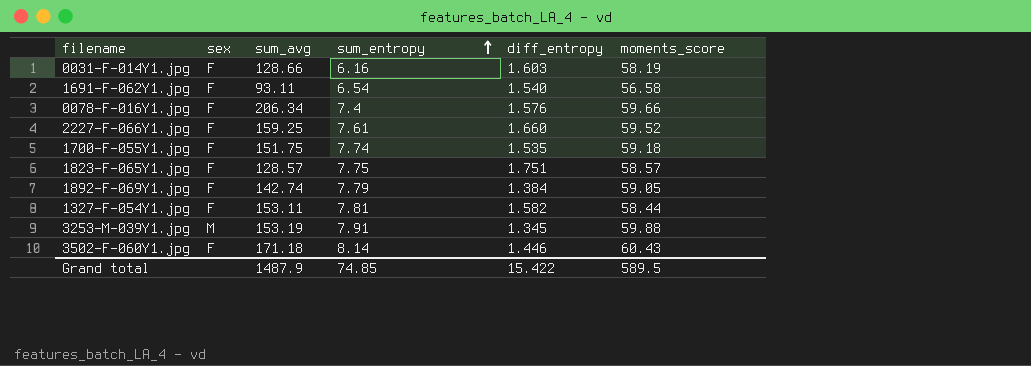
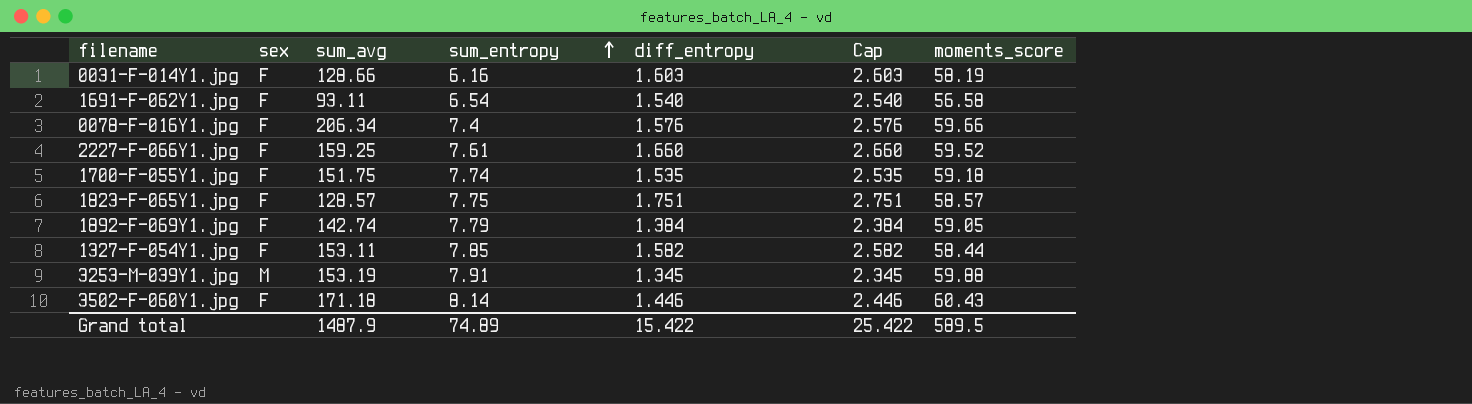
column Cap | formula: none -> [diff_entropy] + 1
1327-F-054Y1.jpg | sum_entropy: 7.81 -> 7.85
Grand total | sum_entropy: 74.85 -> 74.89

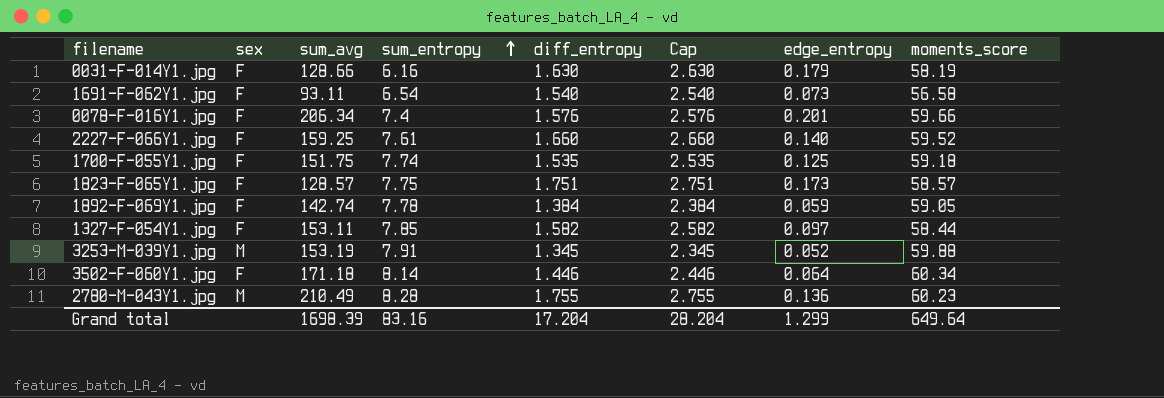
column edge_entropy | position: none -> 7
0031-F-014Y1.jpg | diff_entropy: 1.603 -> 1.630
0031-F-014Y1.jpg | Cap: 2.603 -> 2.630
1892-F-069Y1.jpg | sum_entropy: 7.79 -> 7.78
3502-F-060Y1.jpg | moments_score: 60.43 -> 60.34
row 2780-M-043Y1.jpg: none -> M | 210.49 | 8.28 | 1.755 | 2.755 | 0.136 | 60.23
Grand total | sum_avg: 1487.9 -> 1698.39
Grand total | sum_entropy: 74.89 -> 83.16
Grand total | diff_entropy: 15.422 -> 17.204
Grand total | Cap: 25.422 -> 28.204
Grand total | moments_score: 589.5 -> 649.64

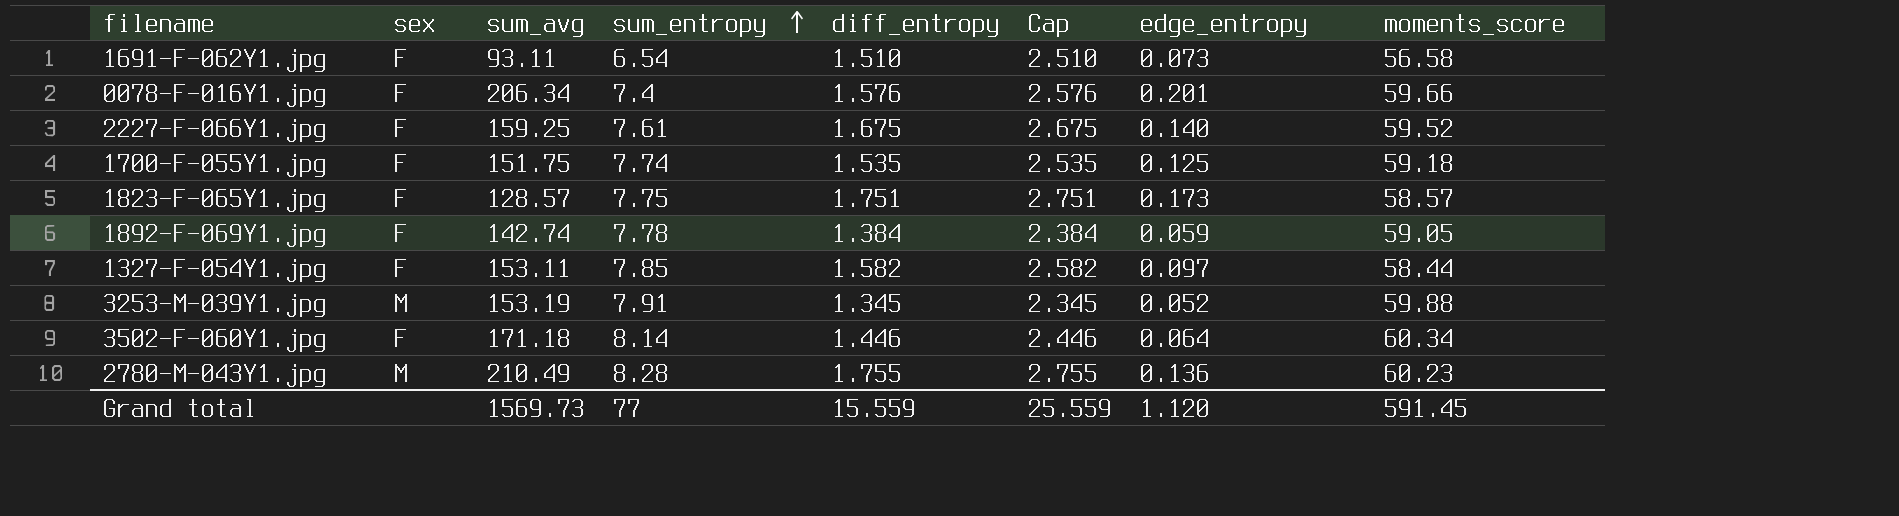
row 0031-F-014Y1.jpg: F | 128.66 | 6.16 | 1.630 | 2.630 | 0.179 | 58.19 -> none
1691-F-062Y1.jpg | diff_entropy: 1.540 -> 1.510
1691-F-062Y1.jpg | Cap: 2.540 -> 2.510
2227-F-066Y1.jpg | diff_entropy: 1.660 -> 1.675
2227-F-066Y1.jpg | Cap: 2.660 -> 2.675
Grand total | sum_avg: 1698.39 -> 1569.73
Grand total | sum_entropy: 83.16 -> 77
Grand total | diff_entropy: 17.204 -> 15.559
Grand total | Cap: 28.204 -> 25.559
Grand total | edge_entropy: 1.299 -> 1.120
Grand total | moments_score: 649.64 -> 591.45

